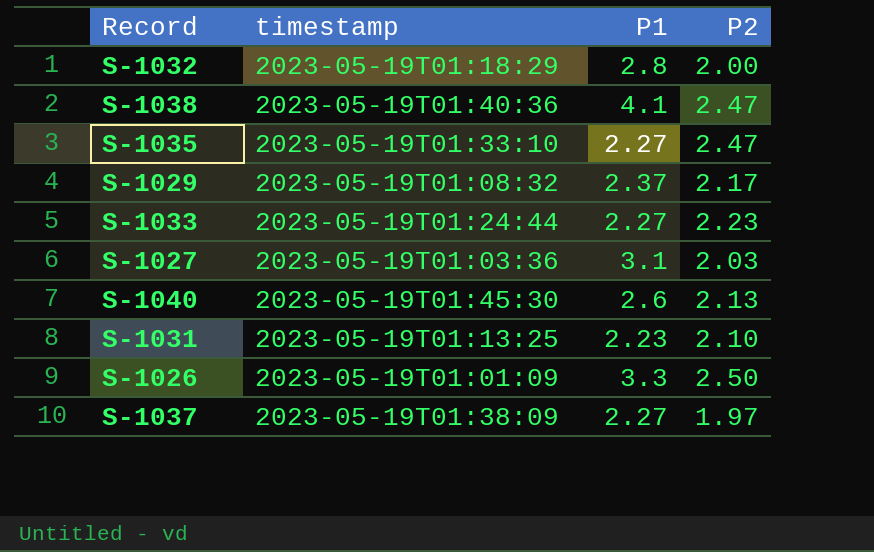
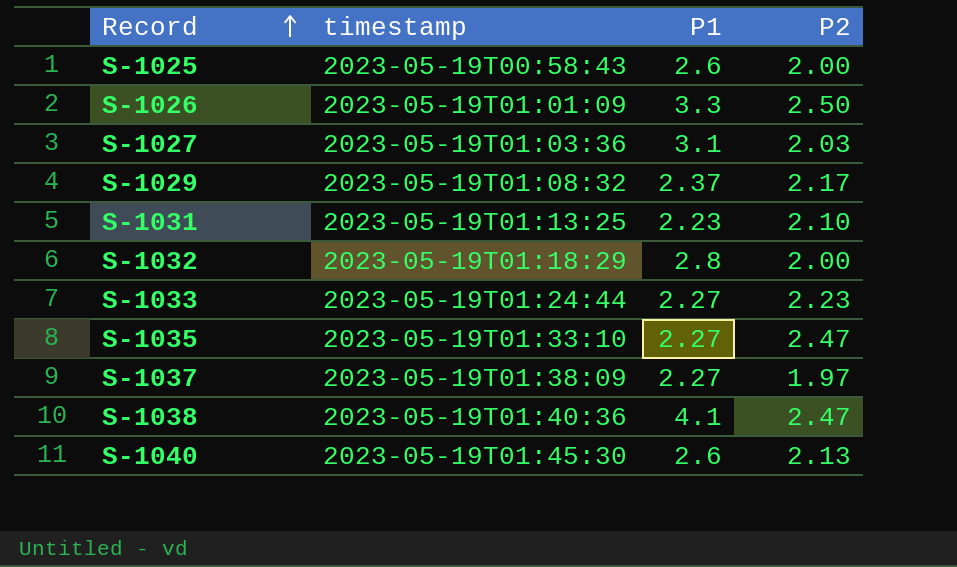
row order: none -> Record ascending
row S-1025: none -> 2023-05-19T00:58:43 | 2.6 | 2.00

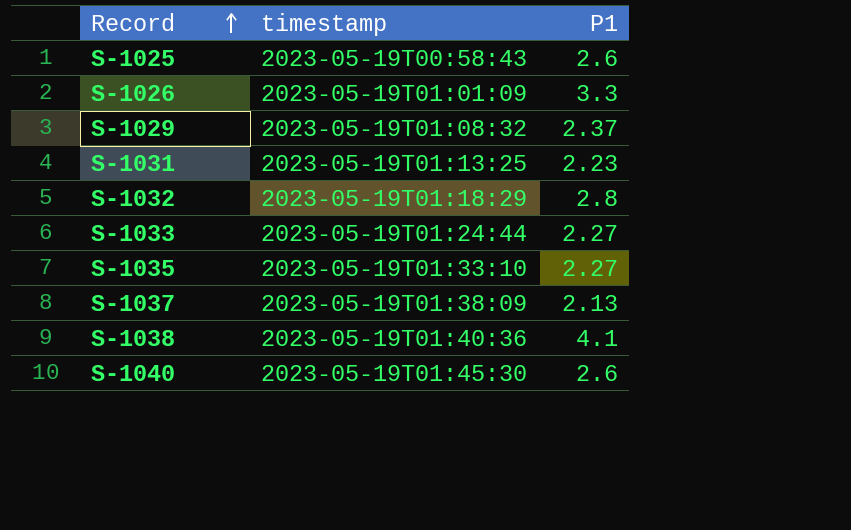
column P2 | position: 4 -> none
row S-1027: 2023-05-19T01:03:36 | 3.1 | 2.03 -> none
S-1037 | P1: 2.27 -> 2.13

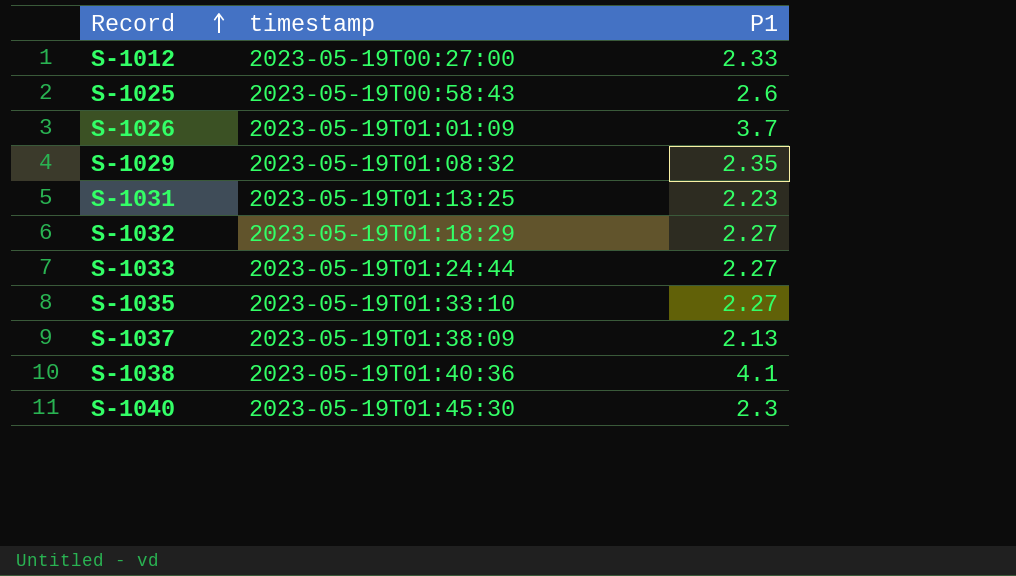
row S-1012: none -> 2023-05-19T00:27:00 | 2.33
S-1026 | P1: 3.3 -> 3.7
S-1029 | P1: 2.37 -> 2.35
S-1032 | P1: 2.8 -> 2.27
S-1040 | P1: 2.6 -> 2.3

